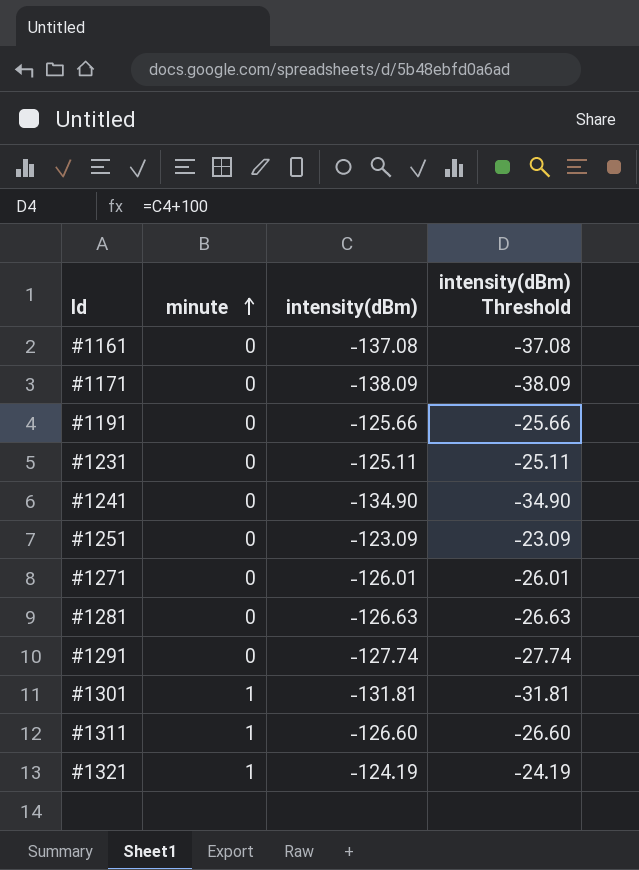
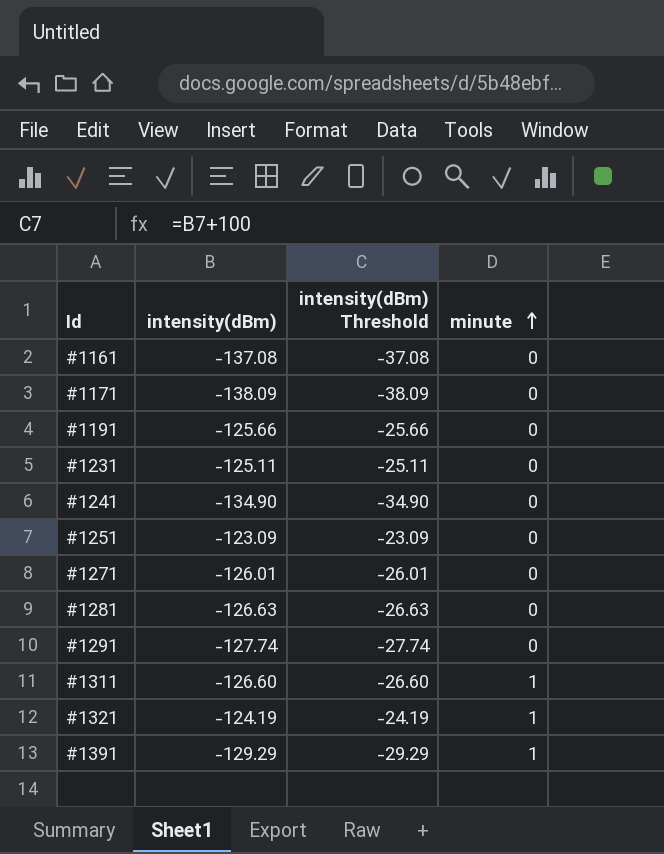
column minute | position: 2 -> 4
row #1301: 1 | -131.81 | -31.81 -> none
row #1391: none -> -129.29 | -29.29 | 1

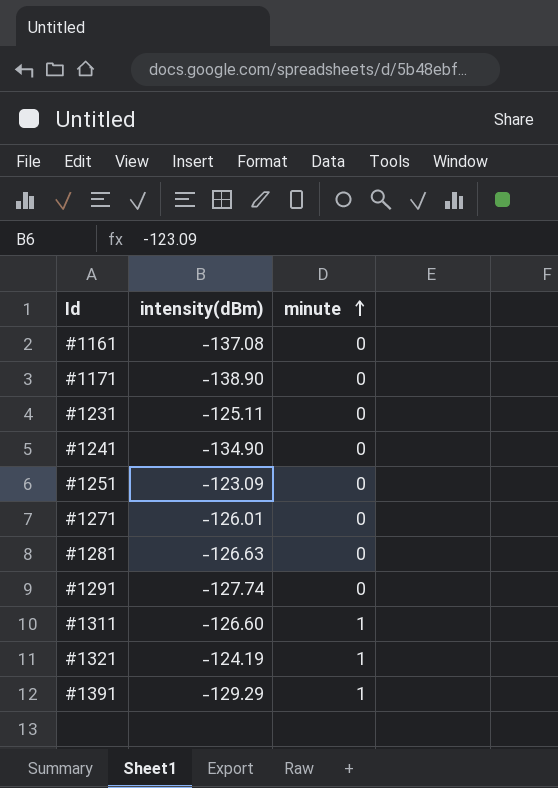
column intensity(dBm) Threshold | formula: [intensity(dBm)] + 100 -> none
row #1191: -125.66 | -25.66 | 0 -> none
#1171 | intensity(dBm): -138.09 -> -138.90

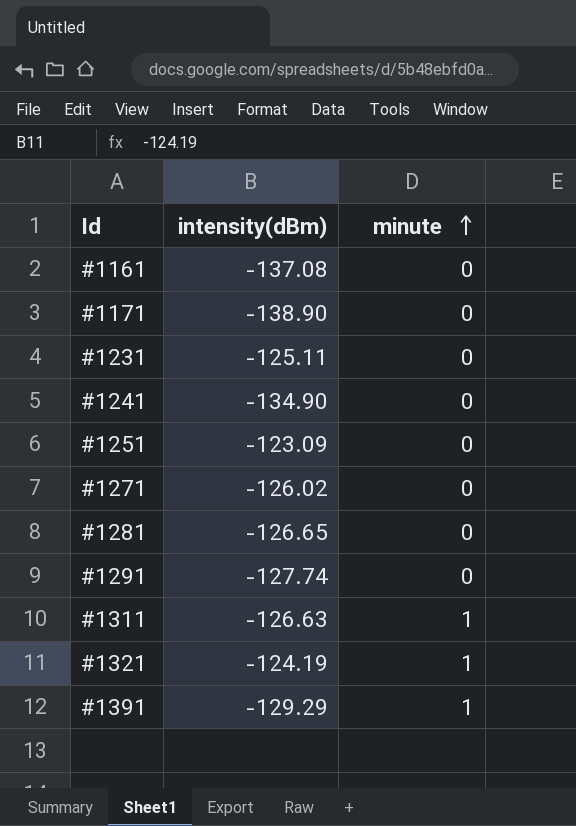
#1271 | intensity(dBm): -126.01 -> -126.02
#1281 | intensity(dBm): -126.63 -> -126.65
#1311 | intensity(dBm): -126.60 -> -126.63

